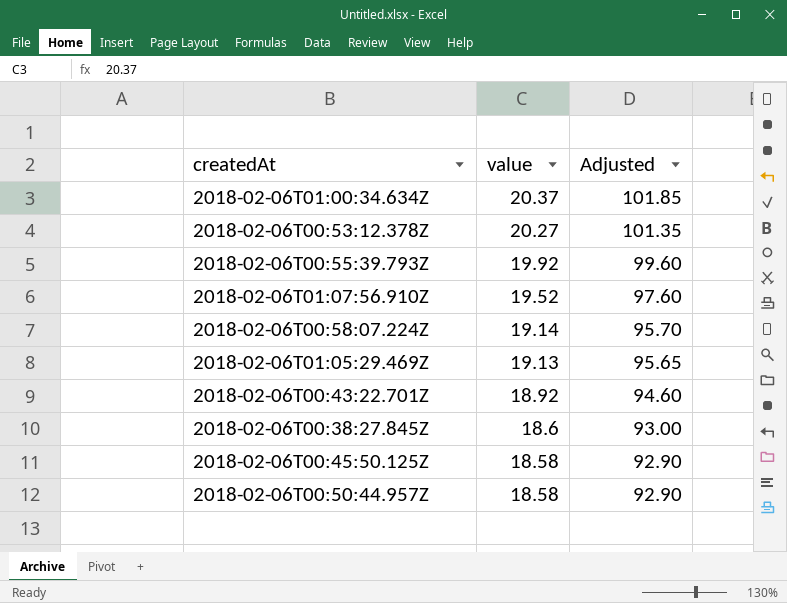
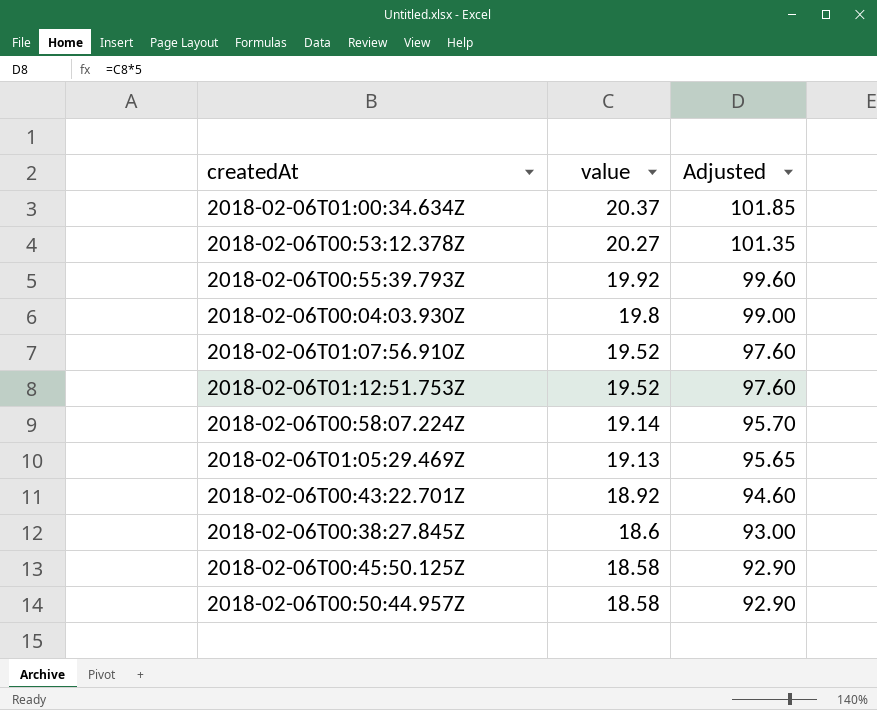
row 2018-02-06T00:04:03.930Z: none -> 19.8 | 99.00
row 2018-02-06T01:12:51.753Z: none -> 19.52 | 97.60

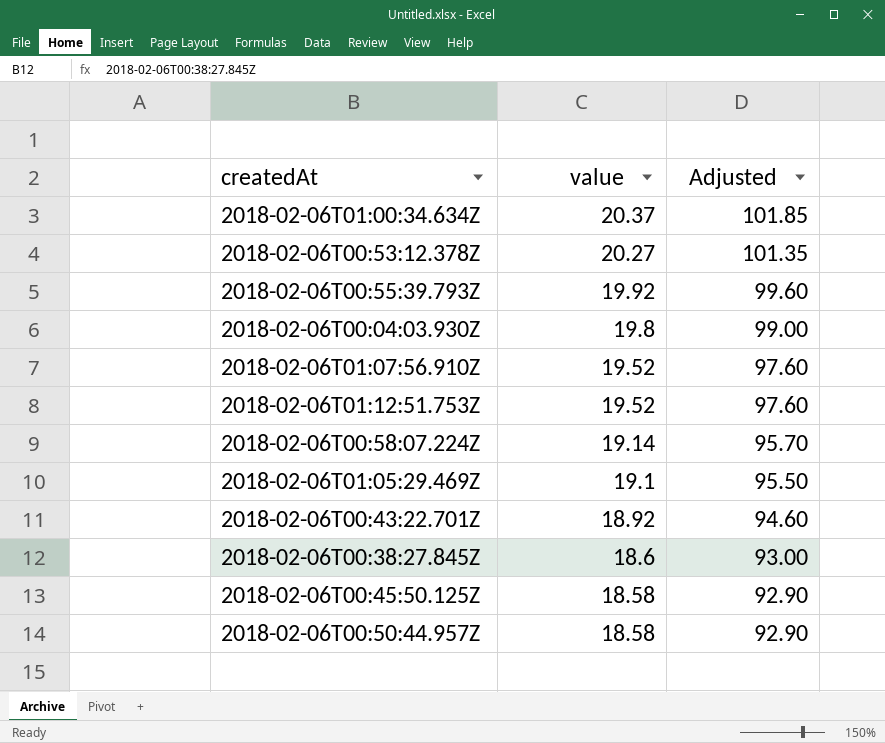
2018-02-06T01:05:29.469Z | value: 19.13 -> 19.1
2018-02-06T01:05:29.469Z | Adjusted: 95.65 -> 95.50

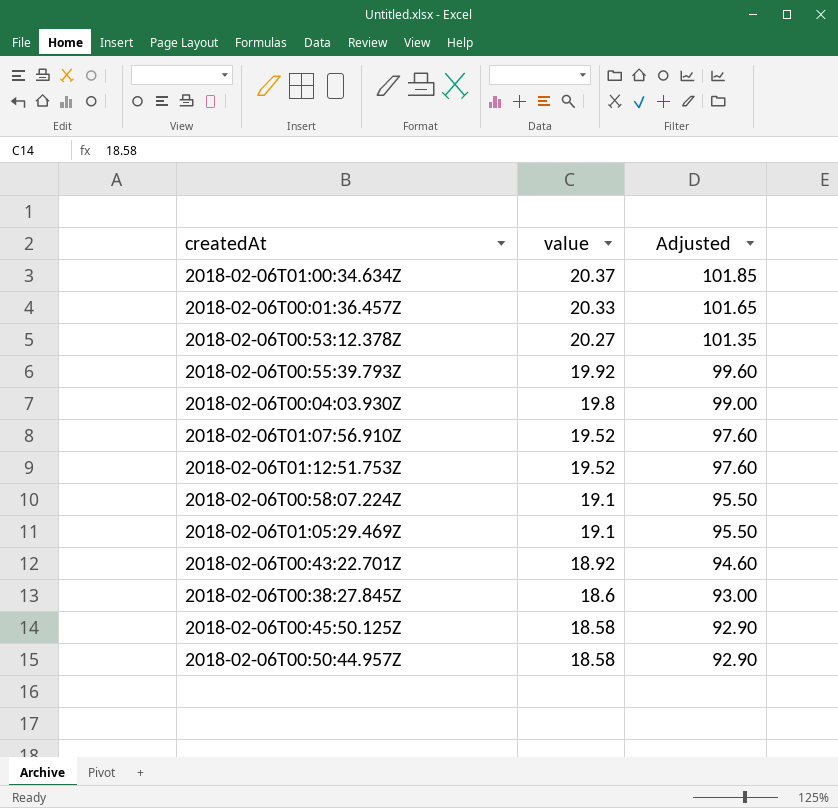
row 2018-02-06T00:01:36.457Z: none -> 20.33 | 101.65
2018-02-06T00:58:07.224Z | value: 19.14 -> 19.1
2018-02-06T00:58:07.224Z | Adjusted: 95.70 -> 95.50

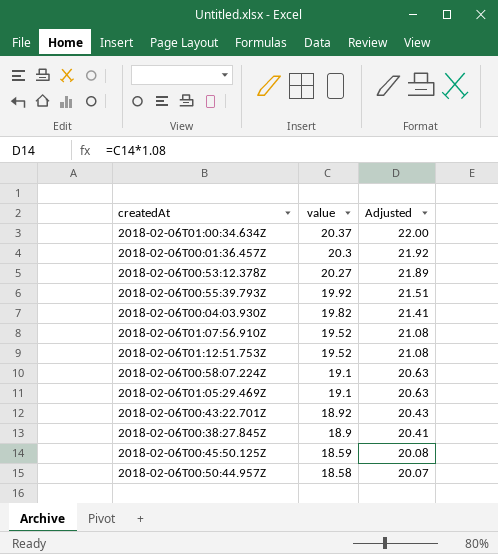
column Adjusted | formula: [value] * 5 -> [value] * 1.08
2018-02-06T00:01:36.457Z | value: 20.33 -> 20.3
2018-02-06T00:04:03.930Z | value: 19.8 -> 19.82
2018-02-06T00:38:27.845Z | value: 18.6 -> 18.9
2018-02-06T00:45:50.125Z | value: 18.58 -> 18.59

